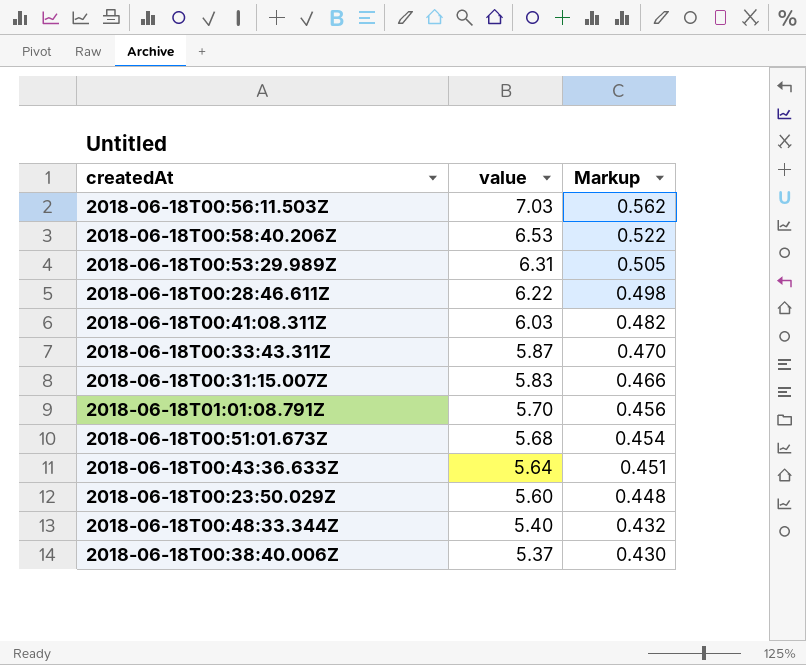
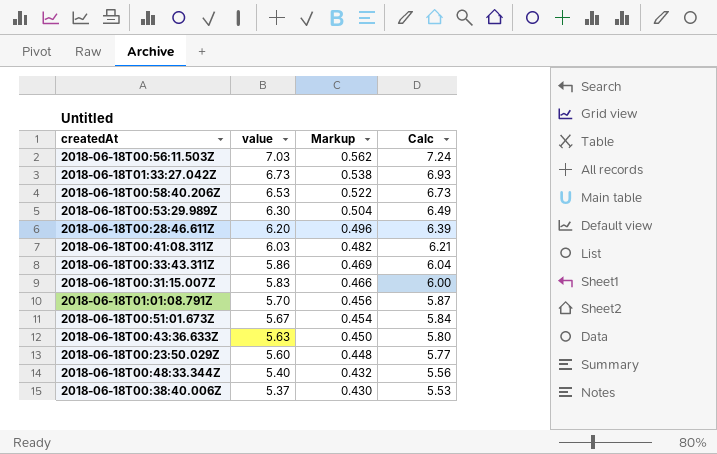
column Calc | formula: none -> [value] * 1.03
row 2018-06-18T01:33:27.042Z: none -> 6.73 | 0.538 | 6.93
2018-06-18T00:53:29.989Z | value: 6.31 -> 6.30
2018-06-18T00:53:29.989Z | Markup: 0.505 -> 0.504
2018-06-18T00:28:46.611Z | value: 6.22 -> 6.20
2018-06-18T00:28:46.611Z | Markup: 0.498 -> 0.496
2018-06-18T00:33:43.311Z | value: 5.87 -> 5.86
2018-06-18T00:33:43.311Z | Markup: 0.470 -> 0.469
2018-06-18T00:51:01.673Z | value: 5.68 -> 5.67
2018-06-18T00:43:36.633Z | value: 5.64 -> 5.63
2018-06-18T00:43:36.633Z | Markup: 0.451 -> 0.450

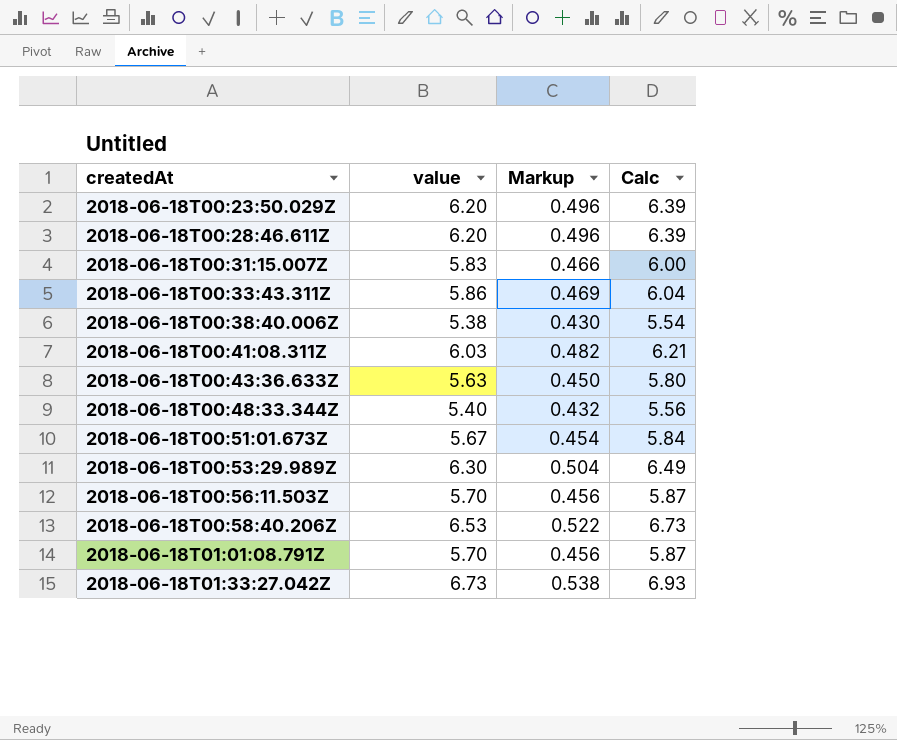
row order: value descending -> createdAt ascending
2018-06-18T00:23:50.029Z | value: 5.60 -> 6.20
2018-06-18T00:23:50.029Z | Markup: 0.448 -> 0.496
2018-06-18T00:23:50.029Z | Calc: 5.77 -> 6.39
2018-06-18T00:38:40.006Z | value: 5.37 -> 5.38
2018-06-18T00:38:40.006Z | Calc: 5.53 -> 5.54
2018-06-18T00:56:11.503Z | value: 7.03 -> 5.70
2018-06-18T00:56:11.503Z | Markup: 0.562 -> 0.456
2018-06-18T00:56:11.503Z | Calc: 7.24 -> 5.87

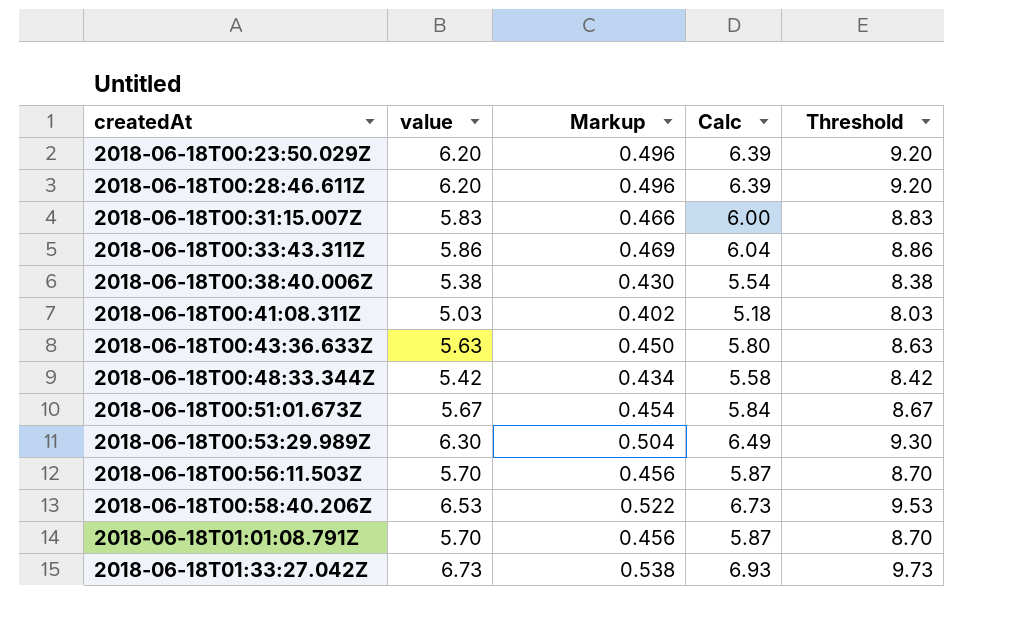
column Threshold | formula: none -> [value] + 3
2018-06-18T00:41:08.311Z | value: 6.03 -> 5.03
2018-06-18T00:41:08.311Z | Markup: 0.482 -> 0.402
2018-06-18T00:41:08.311Z | Calc: 6.21 -> 5.18
2018-06-18T00:48:33.344Z | value: 5.40 -> 5.42
2018-06-18T00:48:33.344Z | Markup: 0.432 -> 0.434
2018-06-18T00:48:33.344Z | Calc: 5.56 -> 5.58

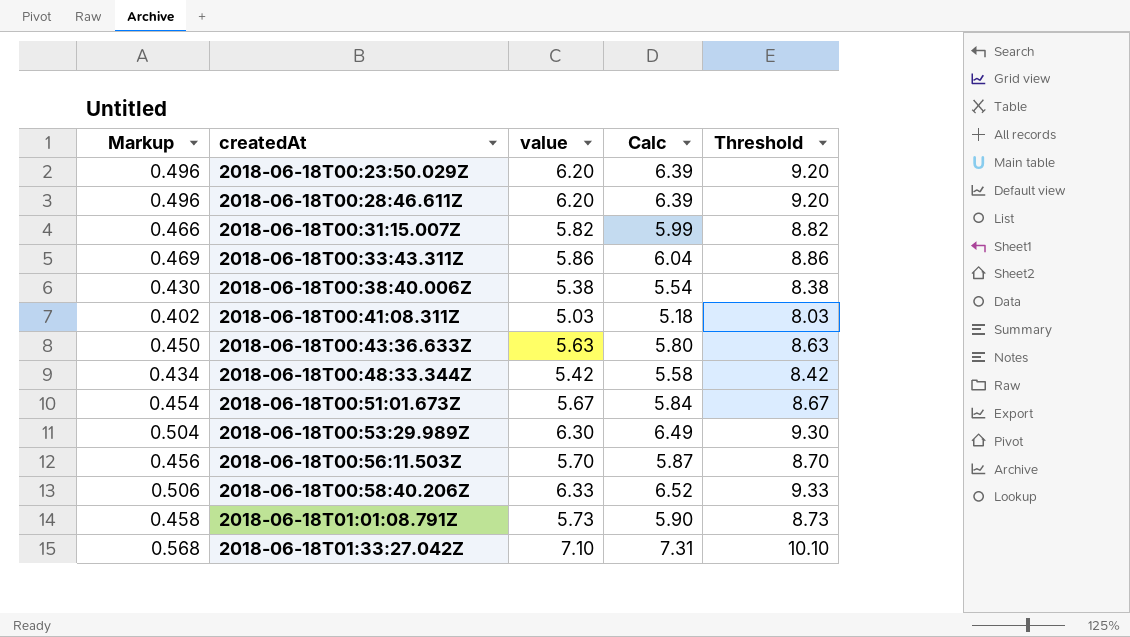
column Markup | position: 3 -> 1
2018-06-18T00:31:15.007Z | value: 5.83 -> 5.82
2018-06-18T00:31:15.007Z | Calc: 6.00 -> 5.99
2018-06-18T00:31:15.007Z | Threshold: 8.83 -> 8.82
2018-06-18T00:58:40.206Z | Markup: 0.522 -> 0.506
2018-06-18T00:58:40.206Z | value: 6.53 -> 6.33
2018-06-18T00:58:40.206Z | Calc: 6.73 -> 6.52
2018-06-18T00:58:40.206Z | Threshold: 9.53 -> 9.33
2018-06-18T01:01:08.791Z | Markup: 0.456 -> 0.458
2018-06-18T01:01:08.791Z | value: 5.70 -> 5.73
2018-06-18T01:01:08.791Z | Calc: 5.87 -> 5.90
2018-06-18T01:01:08.791Z | Threshold: 8.70 -> 8.73
2018-06-18T01:33:27.042Z | Markup: 0.538 -> 0.568
2018-06-18T01:33:27.042Z | value: 6.73 -> 7.10
2018-06-18T01:33:27.042Z | Calc: 6.93 -> 7.31
2018-06-18T01:33:27.042Z | Threshold: 9.73 -> 10.10

